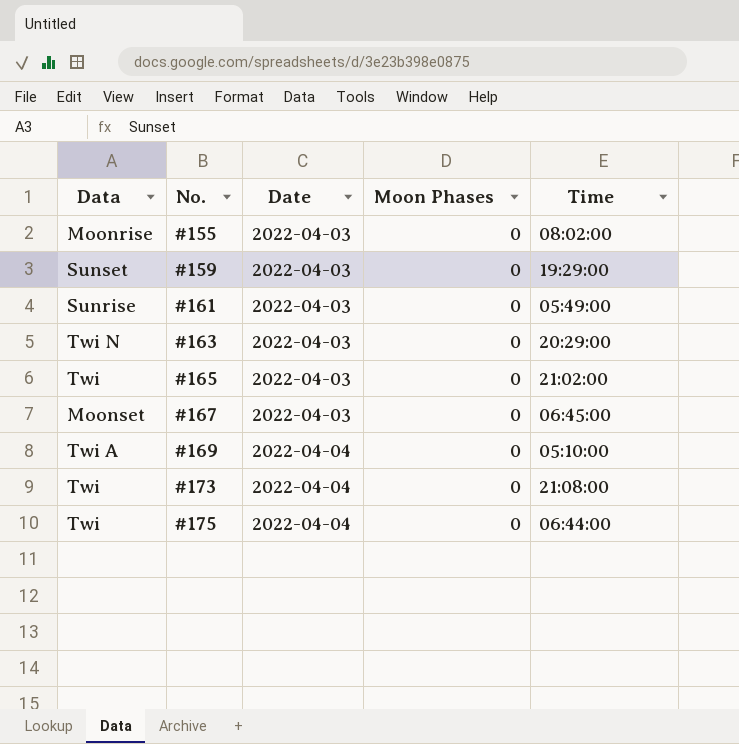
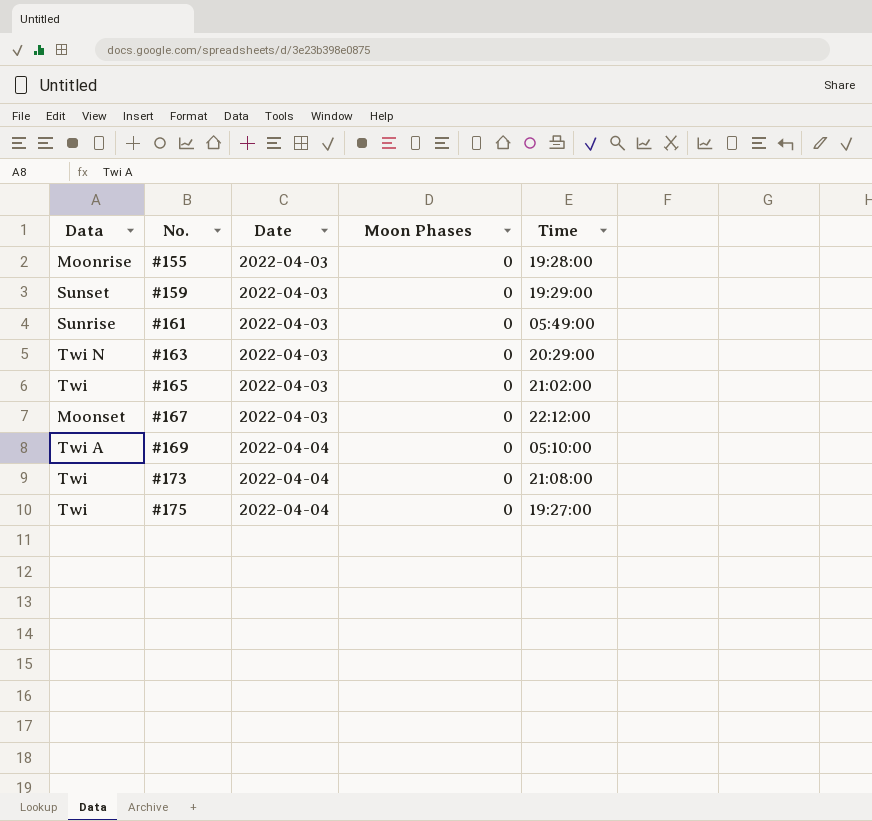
#155 | Time: 08:02:00 -> 19:28:00
#167 | Time: 06:45:00 -> 22:12:00
#175 | Time: 06:44:00 -> 19:27:00

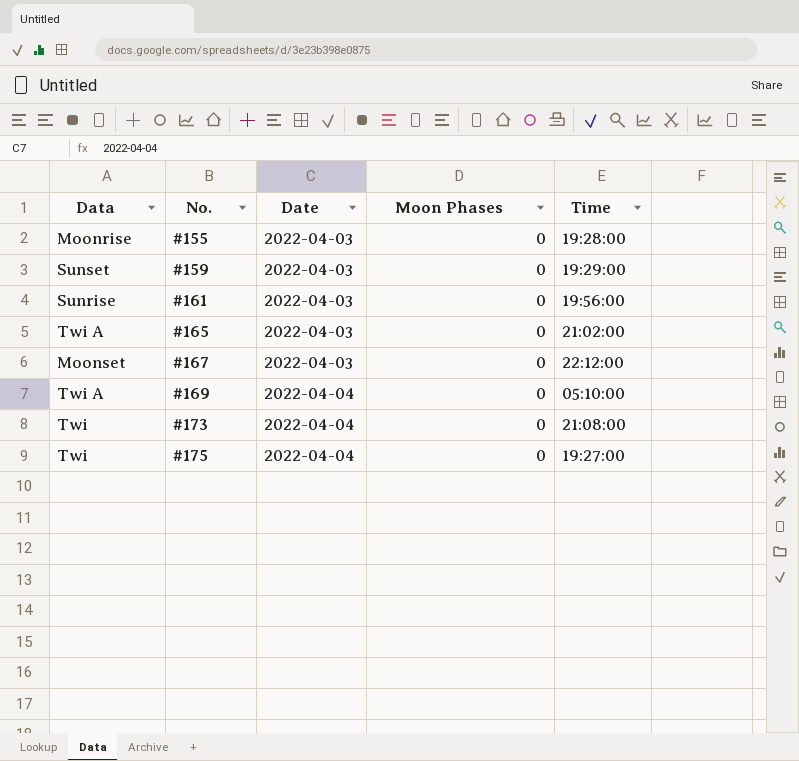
row #163: Twi N | 2022-04-03 | 0 | 20:29:00 -> none
#161 | Time: 05:49:00 -> 19:56:00
#165 | Data: Twi -> Twi A

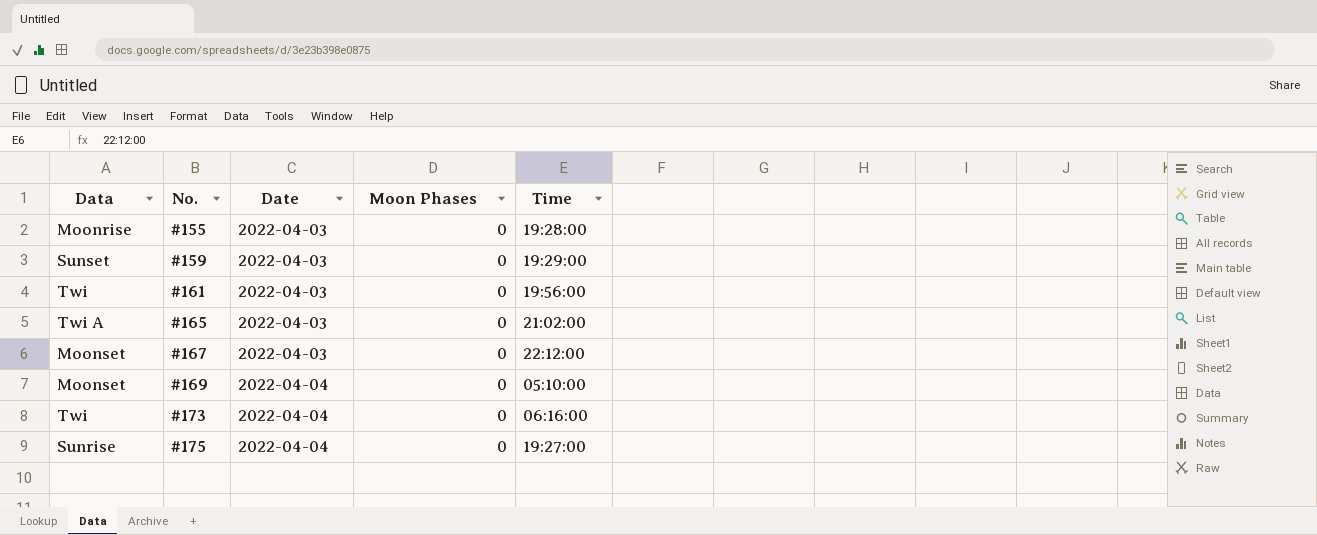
#161 | Data: Sunrise -> Twi
#169 | Data: Twi A -> Moonset
#173 | Time: 21:08:00 -> 06:16:00
#175 | Data: Twi -> Sunrise

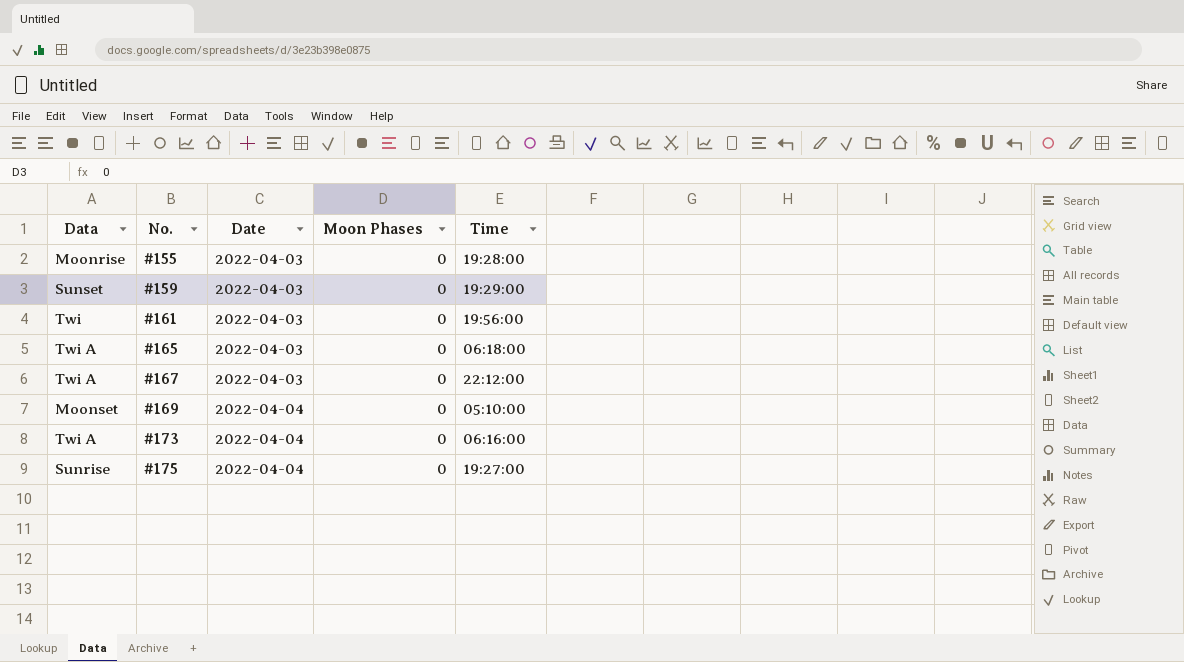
#165 | Time: 21:02:00 -> 06:18:00
#167 | Data: Moonset -> Twi A
#173 | Data: Twi -> Twi A

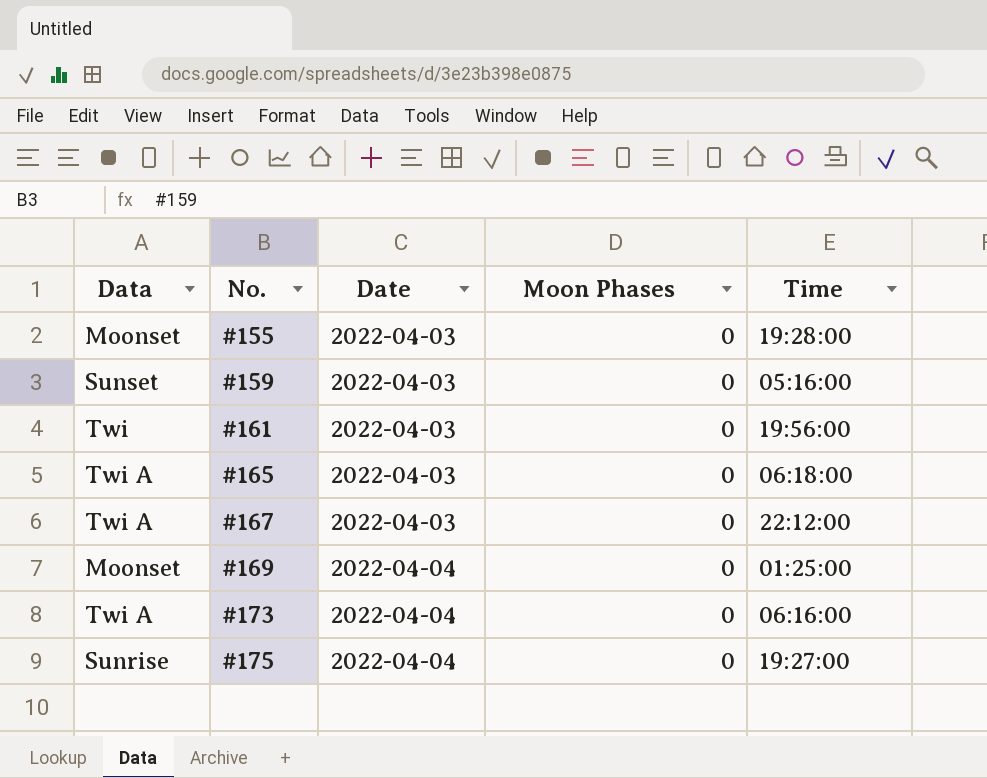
#155 | Data: Moonrise -> Moonset
#159 | Time: 19:29:00 -> 05:16:00
#169 | Time: 05:10:00 -> 01:25:00

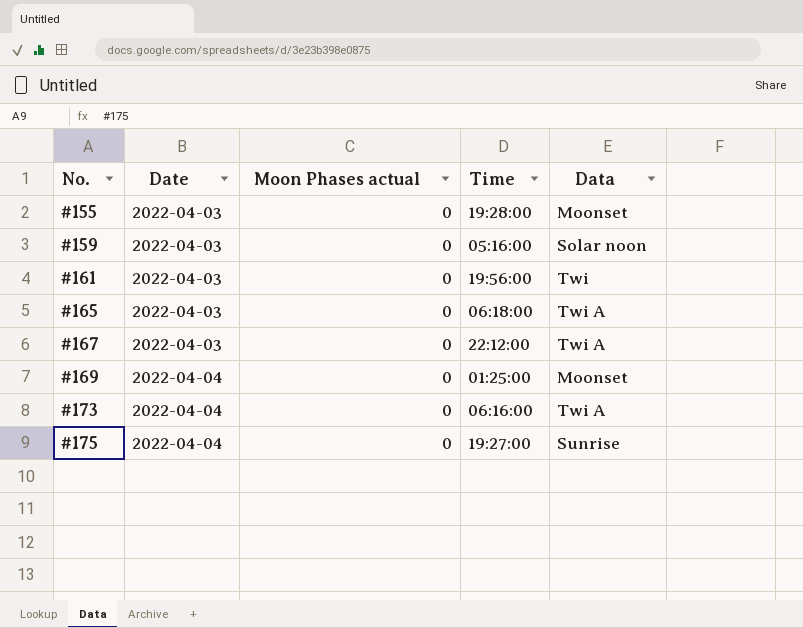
column name: Moon Phases -> Moon Phases actual
column Data | position: 1 -> 5
#159 | Data: Sunset -> Solar noon

